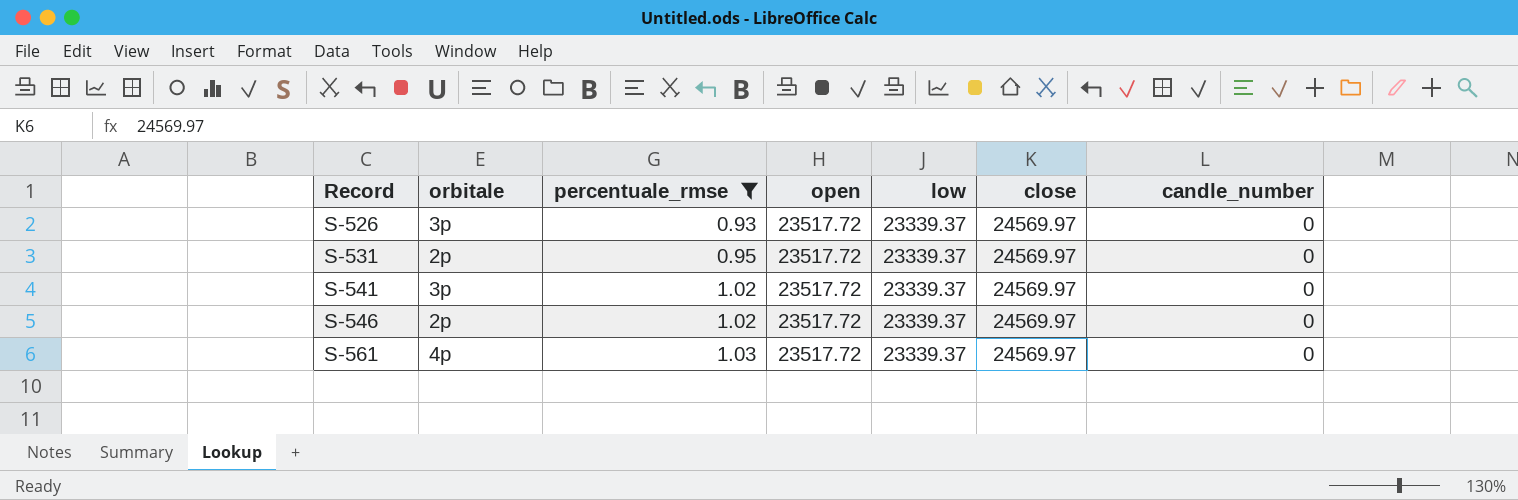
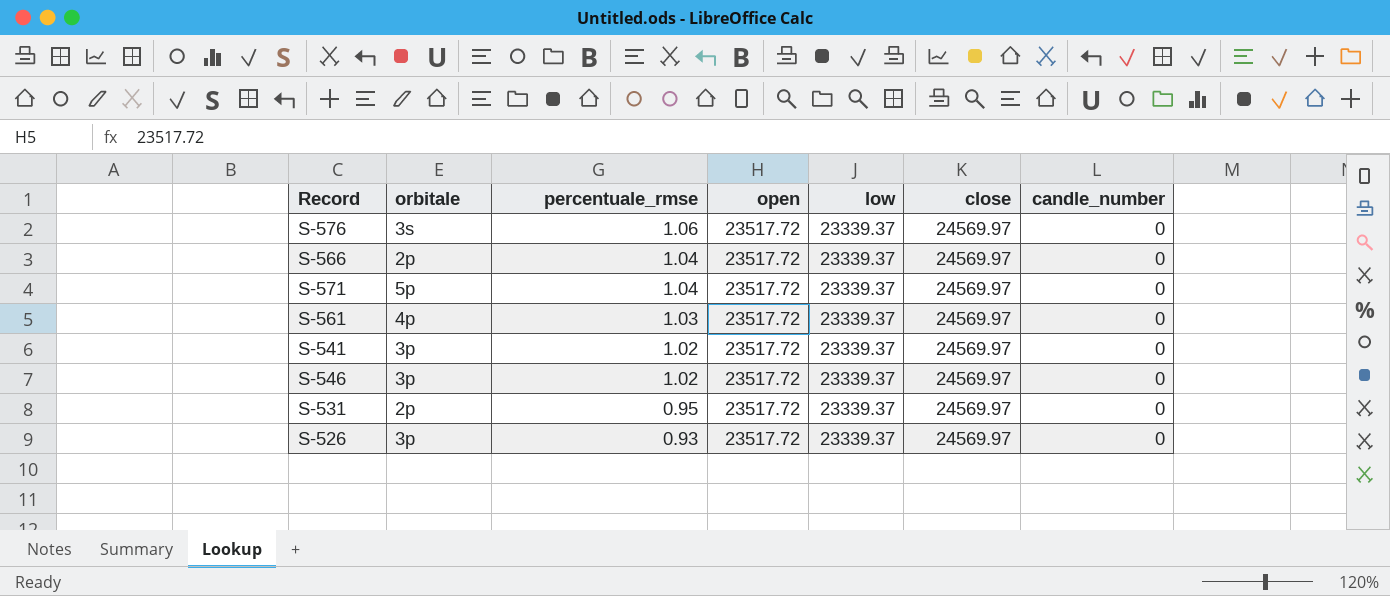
filter: percentuale_rmse <= 1.03 -> none
row order: Record ascending -> percentuale_rmse descending
S-546 | orbitale: 2p -> 3p

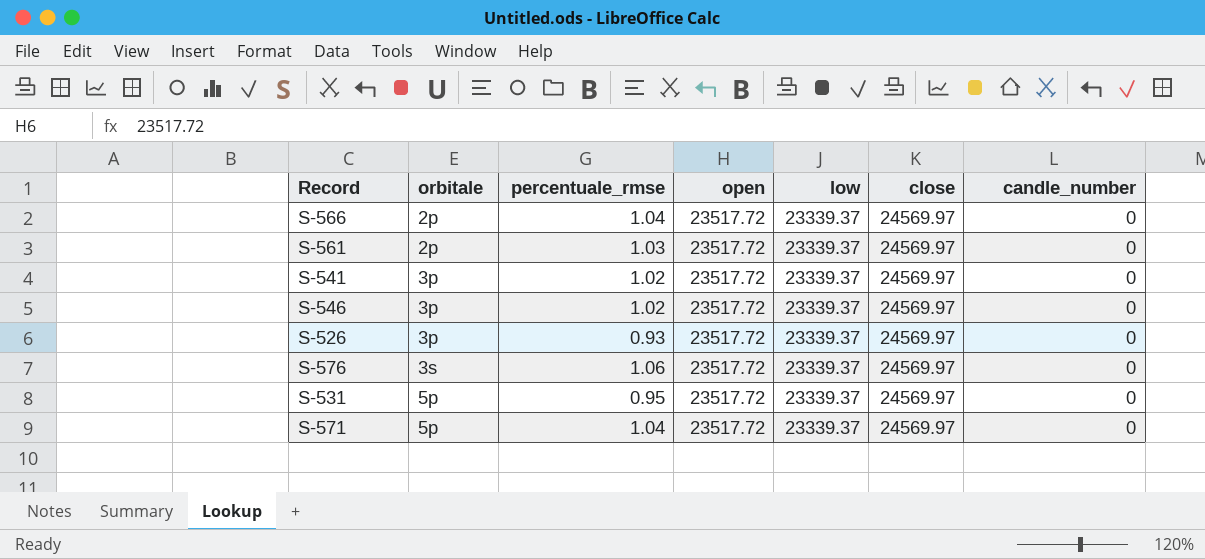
row order: percentuale_rmse descending -> orbitale ascending
S-561 | orbitale: 4p -> 2p
S-531 | orbitale: 2p -> 5p

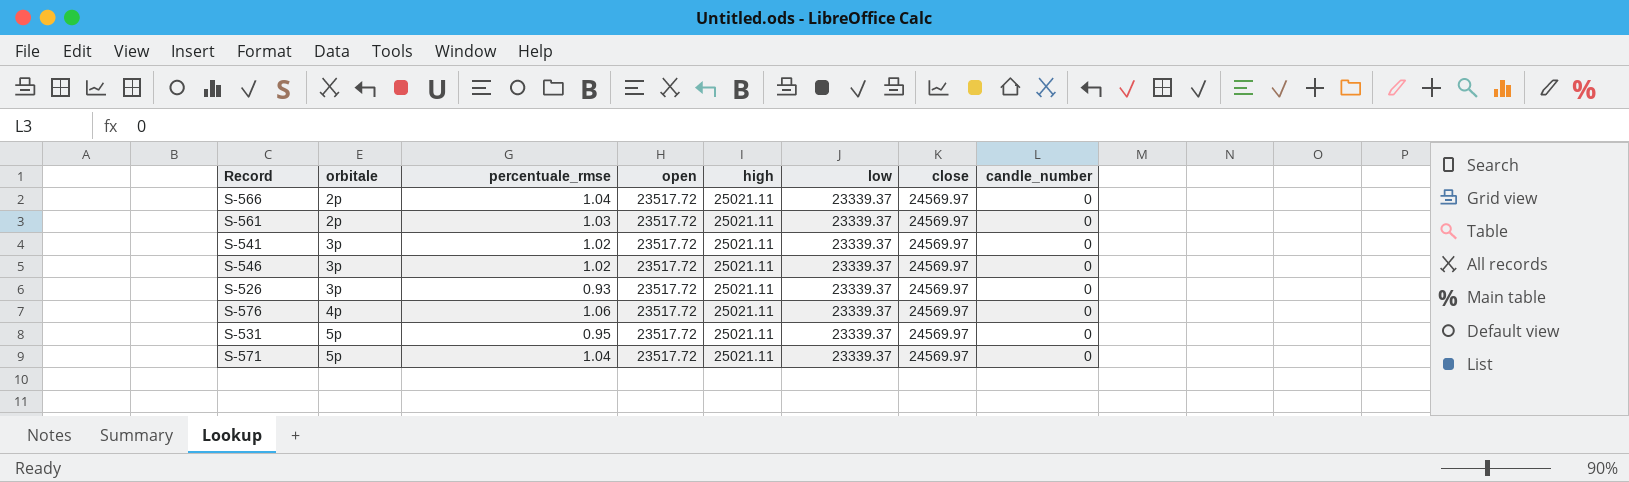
column high | position: none -> 5
S-576 | orbitale: 3s -> 4p

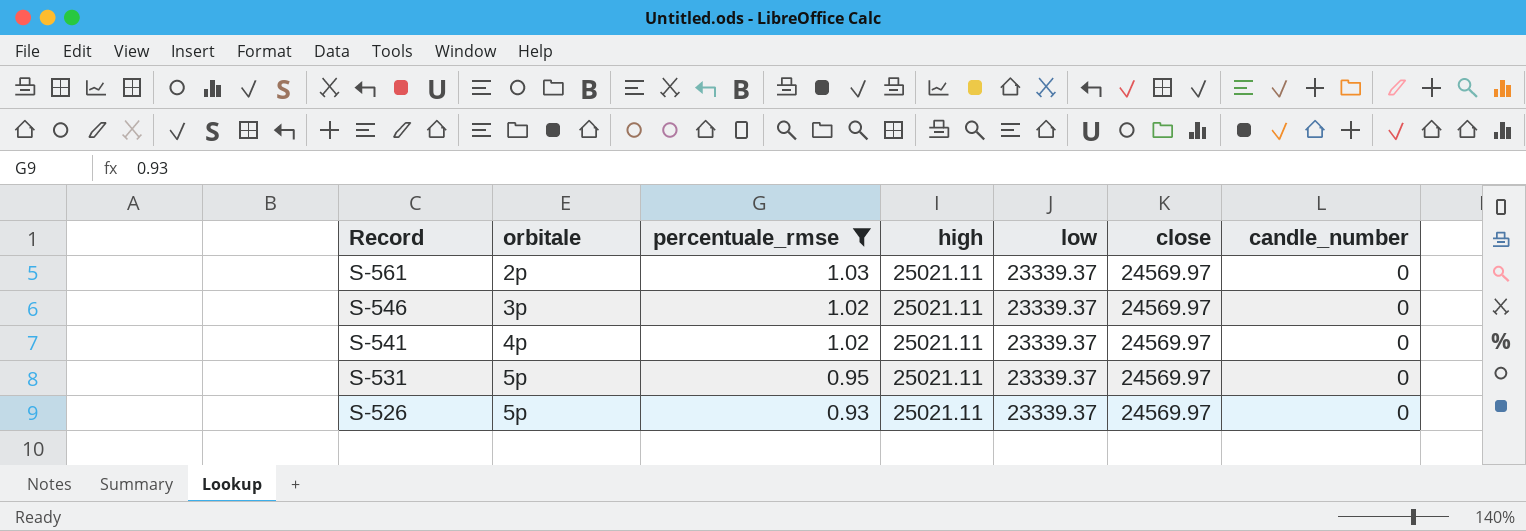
filter: none -> percentuale_rmse <= 1.03
row order: orbitale ascending -> Record descending
column open | position: 4 -> none
S-541 | orbitale: 3p -> 4p
S-526 | orbitale: 3p -> 5p

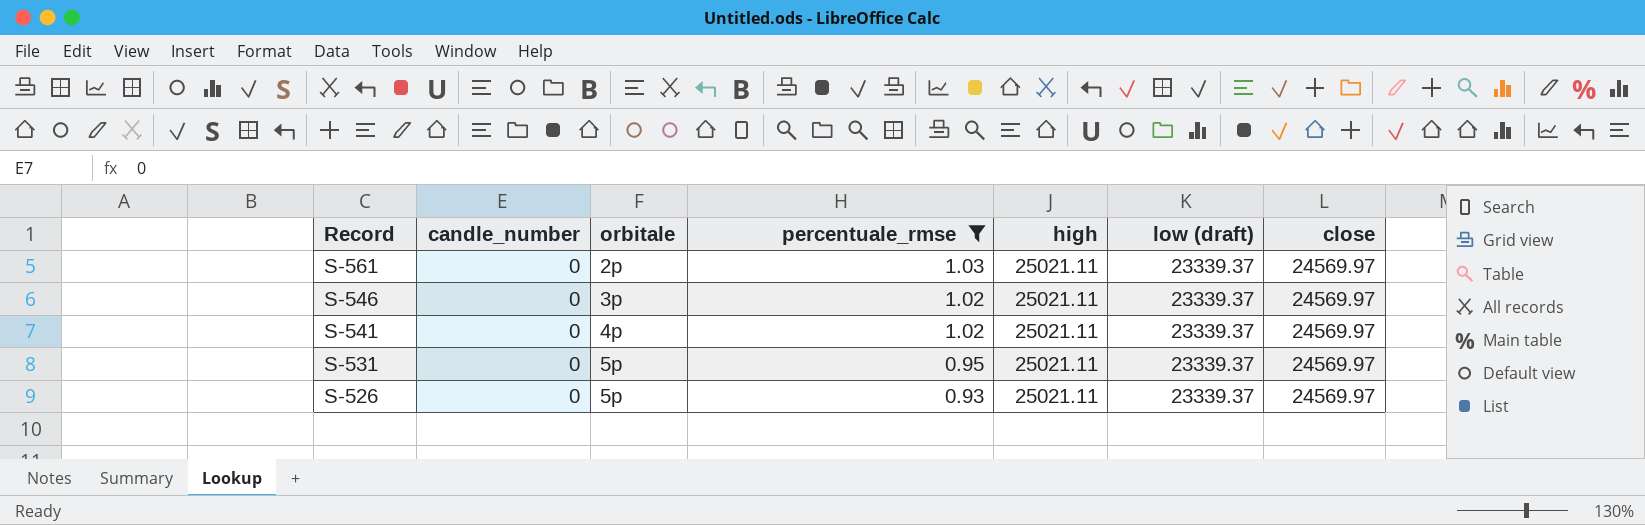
column candle_number | position: 7 -> 2
column name: low -> low (draft)

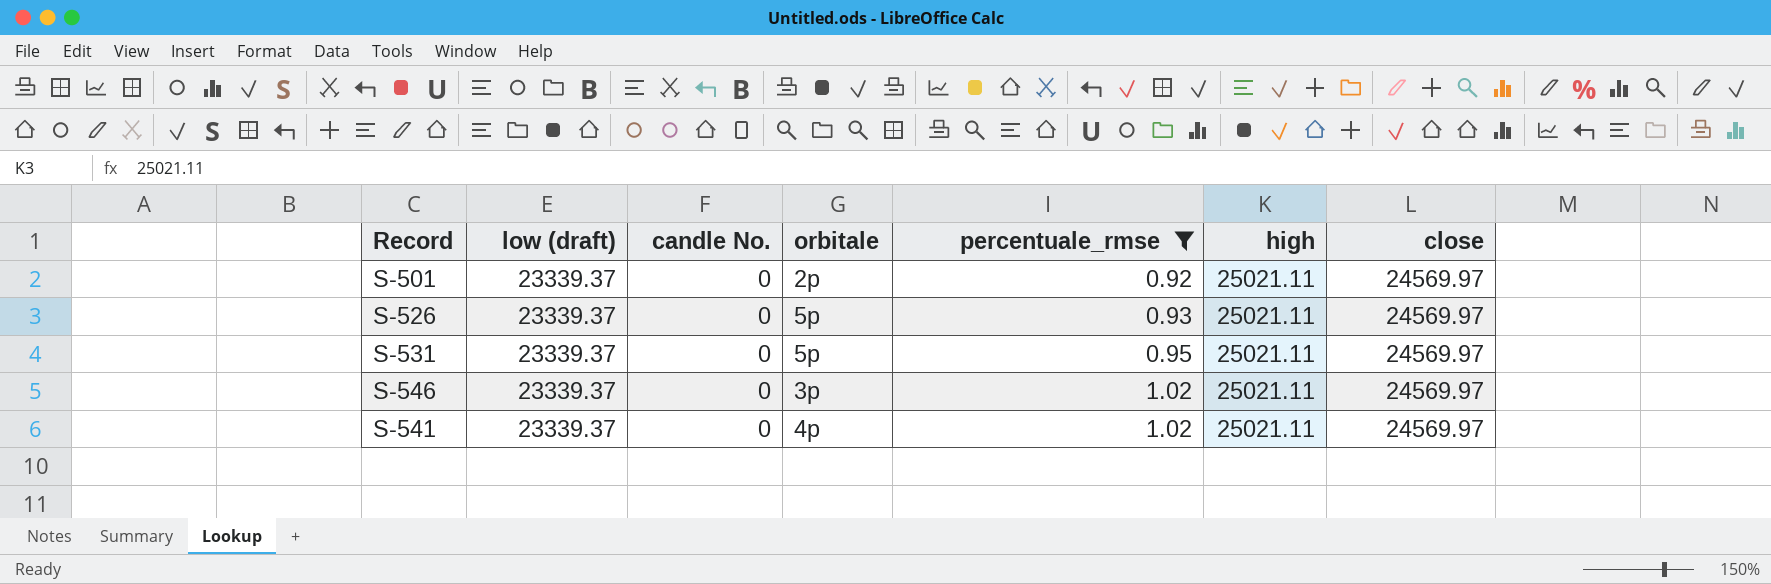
row order: Record descending -> percentuale_rmse ascending
column low (draft) | position: 6 -> 2
column name: candle_number -> candle No.
row S-561: 0 | 2p | 1.03 | 25021.11 | 23339.37 | 24569.97 -> none
row S-501: none -> 23339.37 | 0 | 2p | 0.92 | 25021.11 | 24569.97

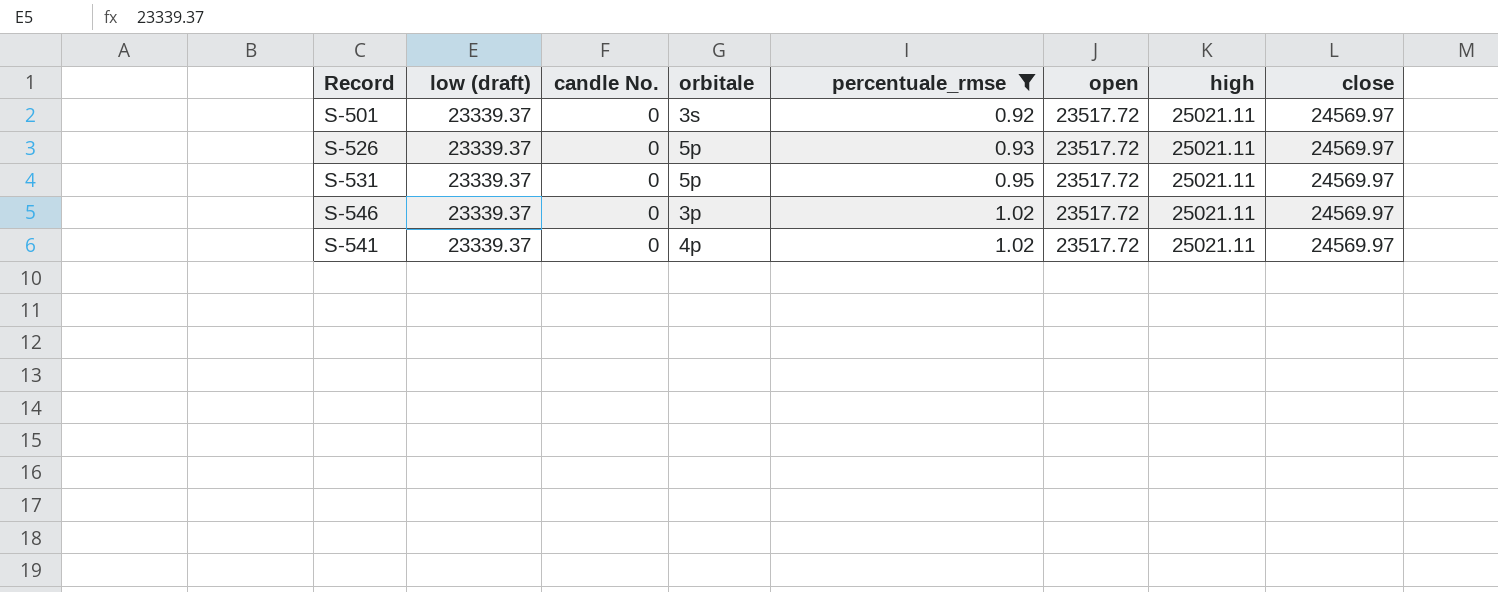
column open | position: none -> 6
S-501 | orbitale: 2p -> 3s

